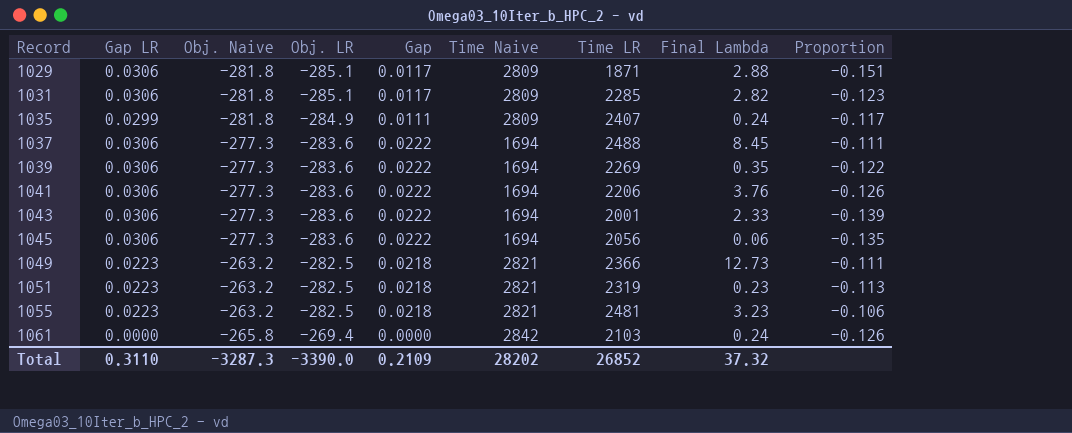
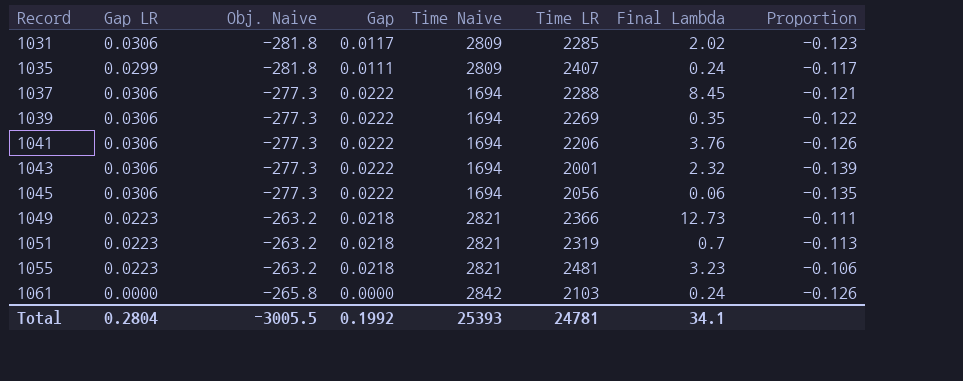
column Obj. LR | position: 4 -> none
row 1029: 0.0306 | -281.8 | -285.1 | 0.0117 | 2809 | 1871 | 2.88 | -0.151 -> none
1031 | Final Lambda: 2.82 -> 2.02
1037 | Time LR: 2488 -> 2288
1037 | Proportion: -0.111 -> -0.121
1043 | Final Lambda: 2.33 -> 2.32
1051 | Final Lambda: 0.23 -> 0.7
Total | Gap LR: 0.3110 -> 0.2804
Total | Obj. Naive: -3287.3 -> -3005.5
Total | Gap: 0.2109 -> 0.1992
Total | Time Naive: 28202 -> 25393
Total | Time LR: 26852 -> 24781
Total | Final Lambda: 37.32 -> 34.1

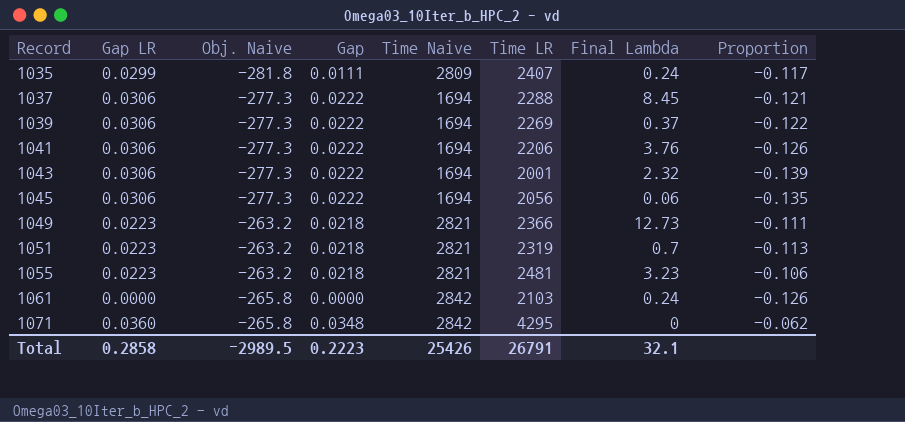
row 1031: 0.0306 | -281.8 | 0.0117 | 2809 | 2285 | 2.02 | -0.123 -> none
1039 | Final Lambda: 0.35 -> 0.37
row 1071: none -> 0.0360 | -265.8 | 0.0348 | 2842 | 4295 | 0 | -0.062
Total | Gap LR: 0.2804 -> 0.2858
Total | Obj. Naive: -3005.5 -> -2989.5
Total | Gap: 0.1992 -> 0.2223
Total | Time Naive: 25393 -> 25426
Total | Time LR: 24781 -> 26791
Total | Final Lambda: 34.1 -> 32.1

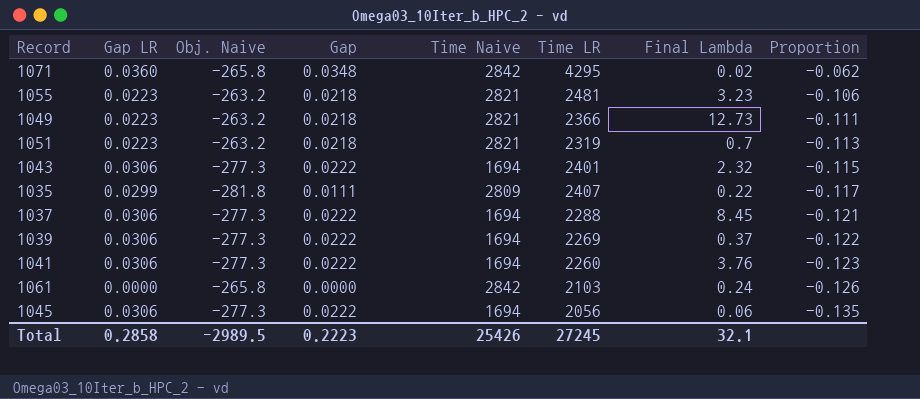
row order: Record ascending -> Proportion descending
1071 | Final Lambda: 0 -> 0.02
1043 | Time LR: 2001 -> 2401
1043 | Proportion: -0.139 -> -0.115
1035 | Final Lambda: 0.24 -> 0.22
1041 | Time LR: 2206 -> 2260
1041 | Proportion: -0.126 -> -0.123
Total | Time LR: 26791 -> 27245

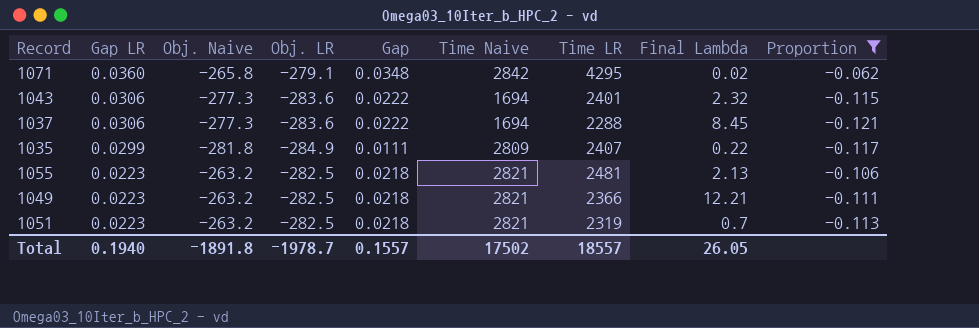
filter: none -> Proportion >= -0.121
row order: Proportion descending -> Gap LR descending
column Obj. LR | position: none -> 4
1055 | Final Lambda: 3.23 -> 2.13
1049 | Final Lambda: 12.73 -> 12.21
Total | Gap LR: 0.2858 -> 0.1940
Total | Obj. Naive: -2989.5 -> -1891.8
Total | Gap: 0.2223 -> 0.1557
Total | Time Naive: 25426 -> 17502
Total | Time LR: 27245 -> 18557
Total | Final Lambda: 32.1 -> 26.05

